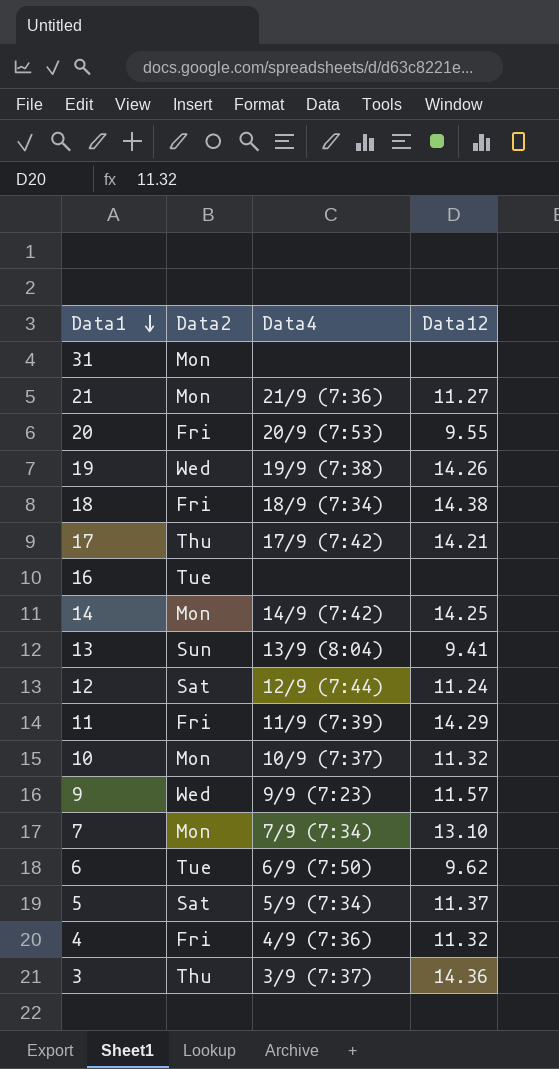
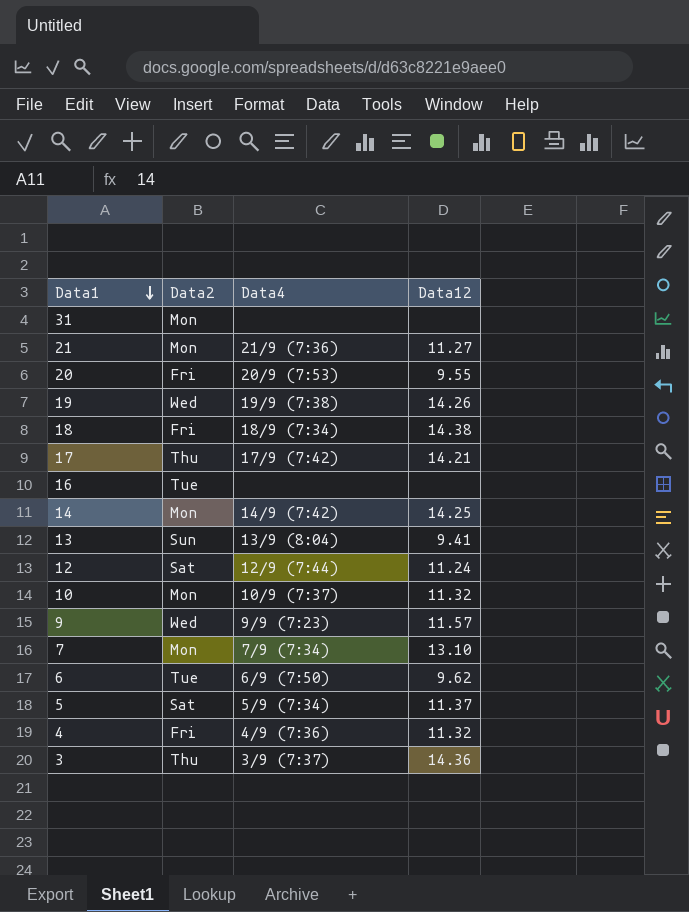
row 11: Fri | 11/9 (7:39) | 14.29 -> none

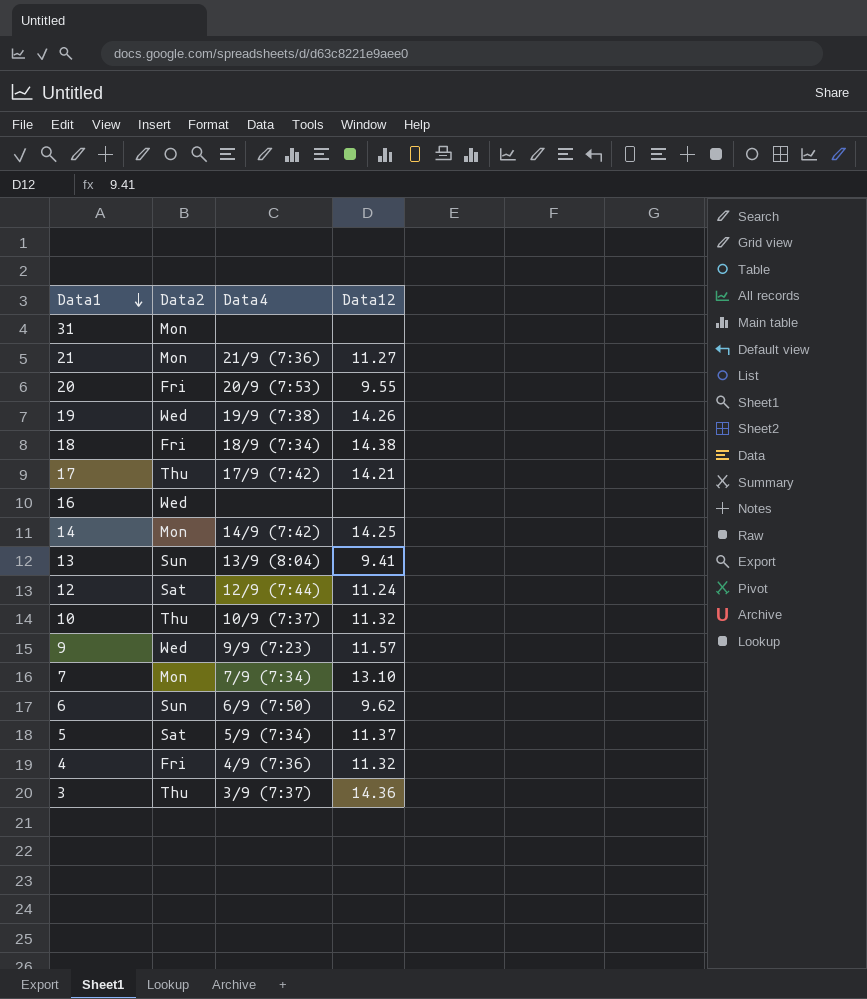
16 | Data2: Tue -> Wed
10 | Data2: Mon -> Thu
6 | Data2: Tue -> Sun

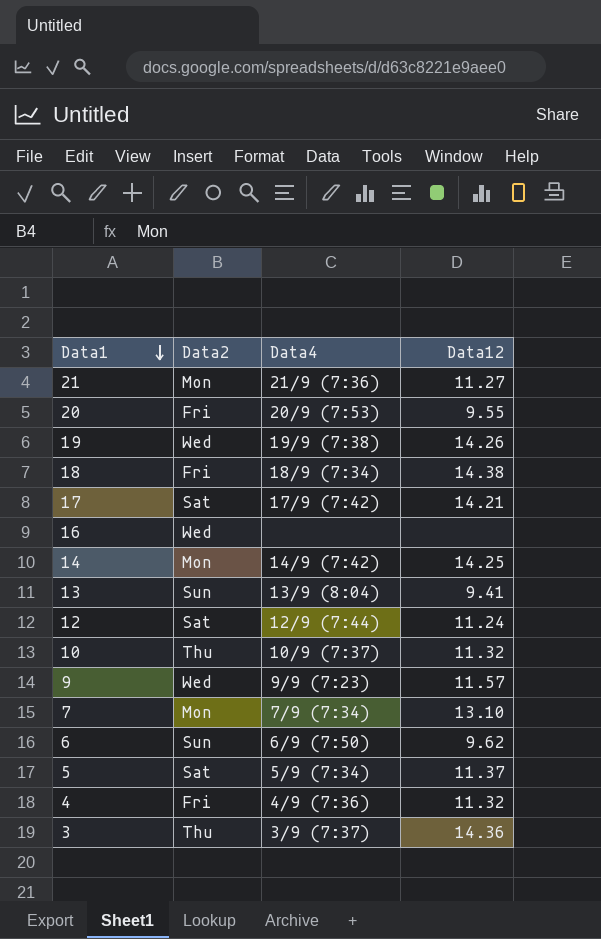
row 31: Mon | none | none -> none
17 | Data2: Thu -> Sat

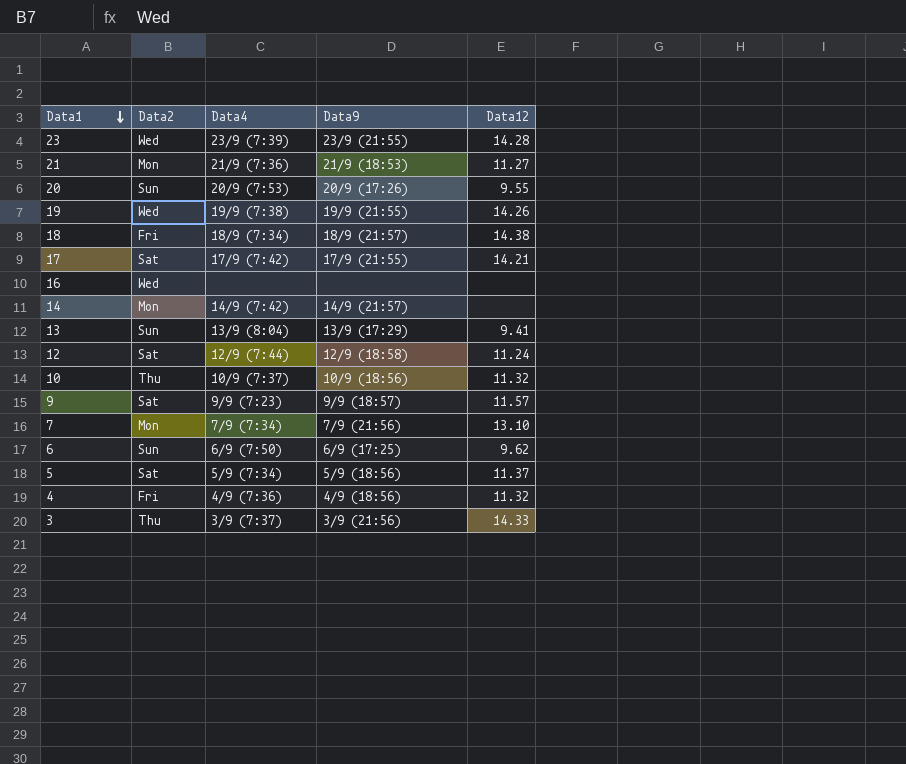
column Data9 | position: none -> 4
row 23: none -> Wed | 23/9 (7:39) | 23/9 (21:55) | 14.28
20 | Data2: Fri -> Sun
14 | Data12: 14.25 -> none
9 | Data2: Wed -> Sat
3 | Data12: 14.36 -> 14.33

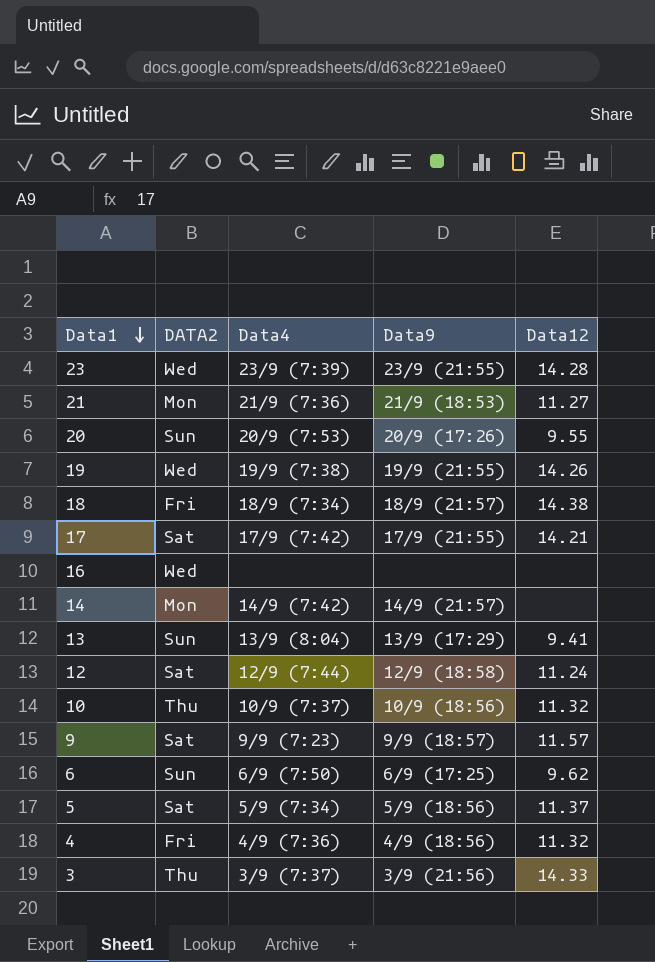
column name: Data2 -> DATA2
row 7: Mon | 7/9 (7:34) | 7/9 (21:56) | 13.10 -> none

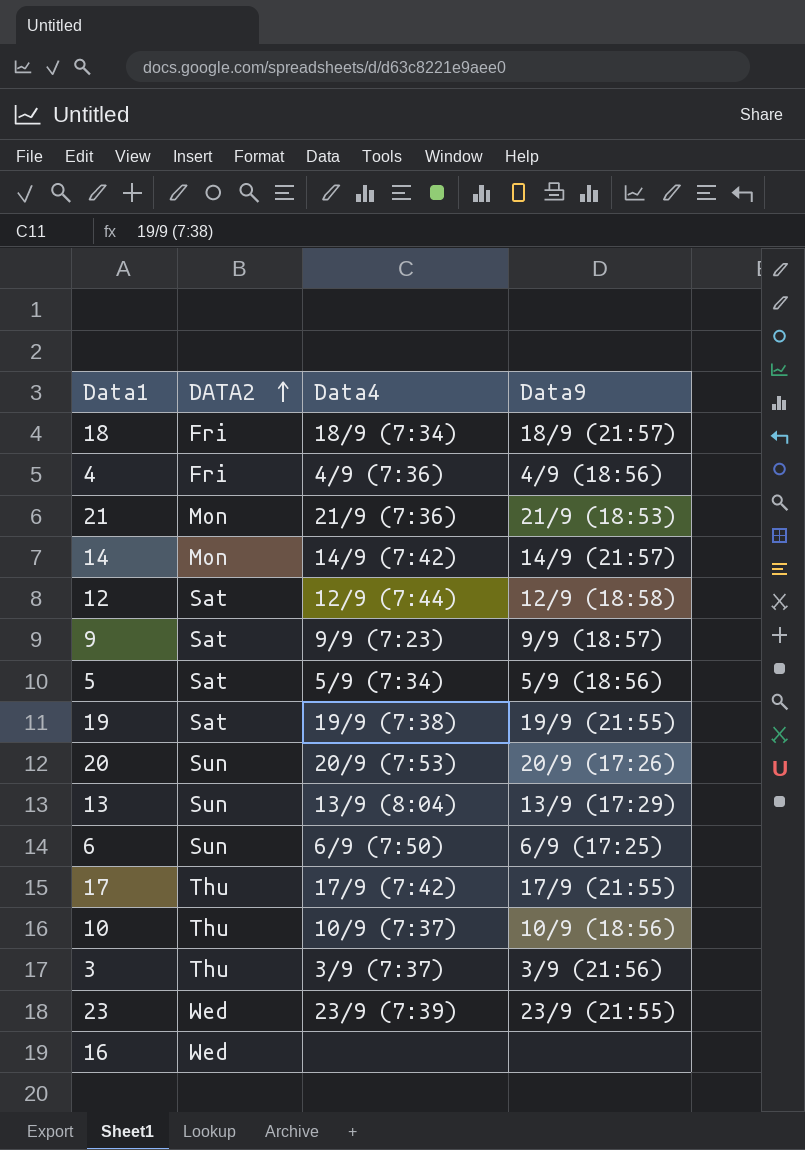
row order: Data1 descending -> DATA2 ascending
column Data12 | position: 5 -> none
19 | DATA2: Wed -> Sat
17 | DATA2: Sat -> Thu

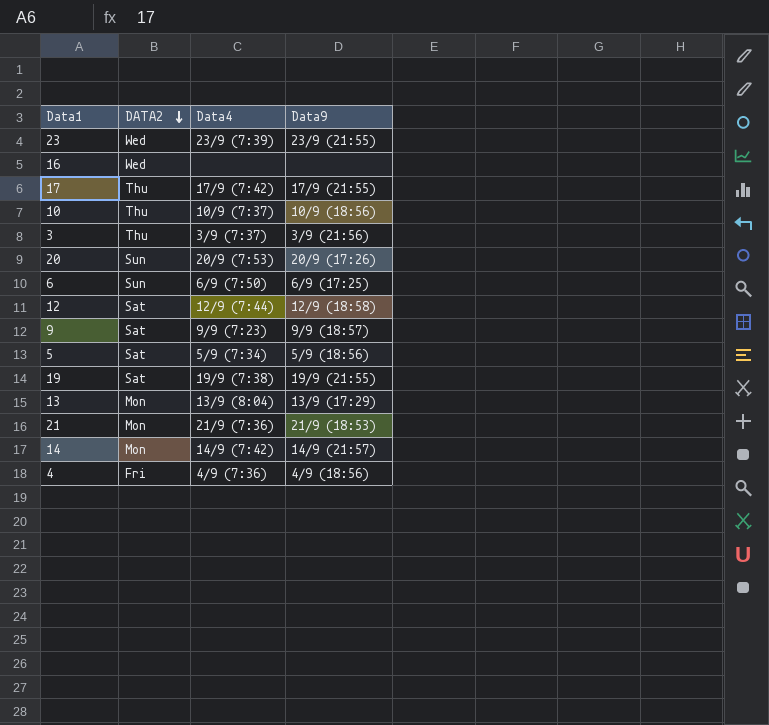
row order: DATA2 ascending -> DATA2 descending
row 18: Fri | 18/9 (7:34) | 18/9 (21:57) -> none
13 | DATA2: Sun -> Mon

